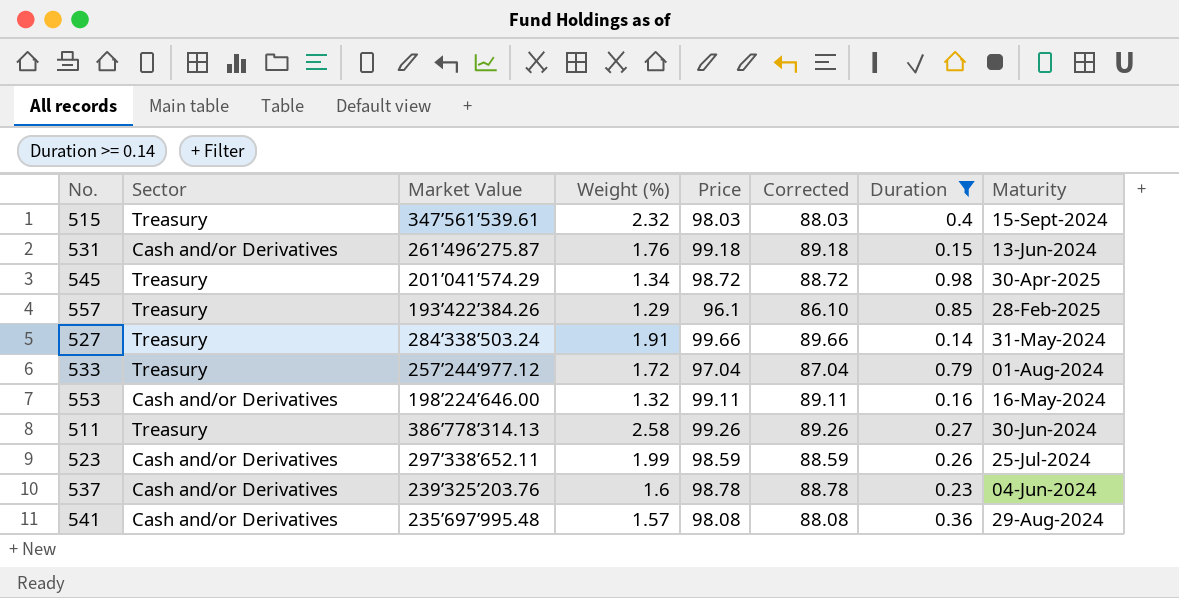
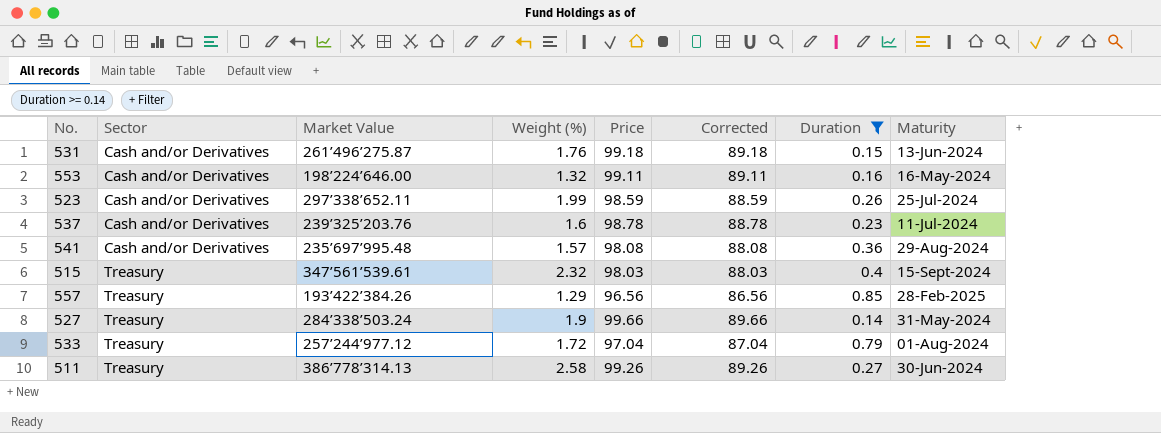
row order: none -> Sector ascending
row 545: Treasury | 201’041’574.29 | 1.34 | 98.72 | 88.72 | 0.98 | 30-Apr-2025 -> none
537 | Maturity: 04-Jun-2024 -> 11-Jul-2024
557 | Price: 96.1 -> 96.56
557 | Corrected: 86.10 -> 86.56
527 | Weight (%): 1.91 -> 1.9

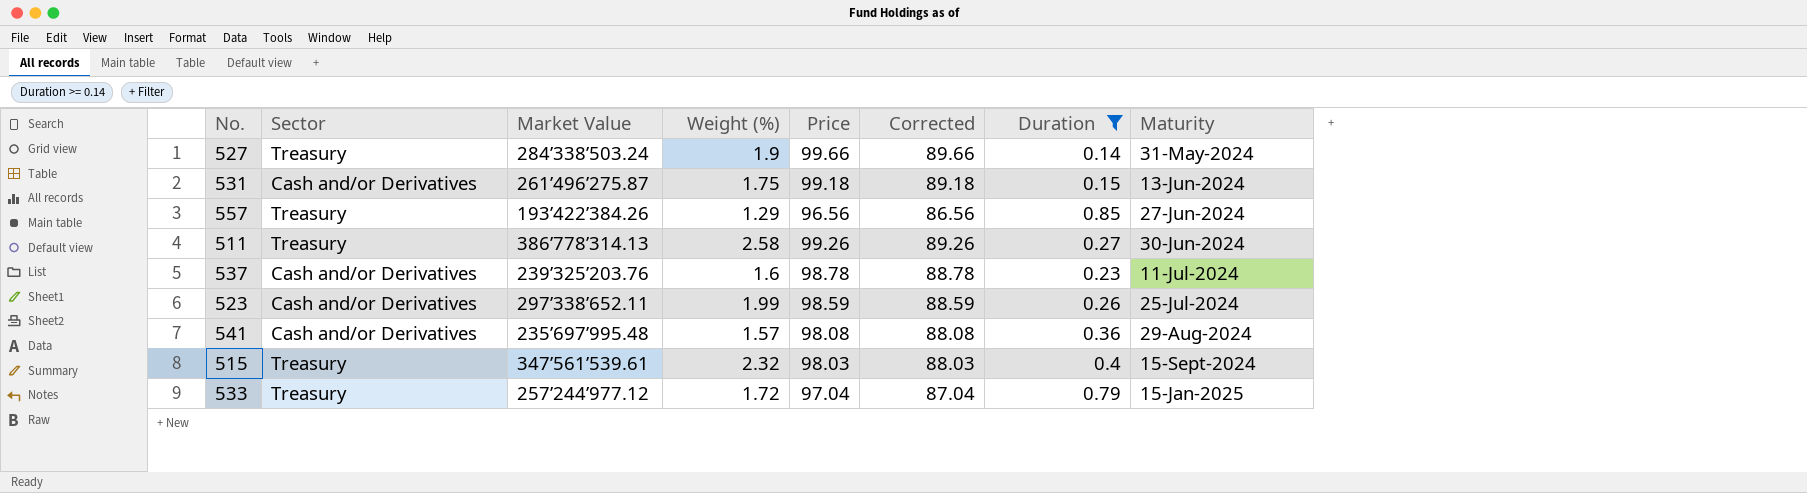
row order: Sector ascending -> Maturity ascending
row 553: Cash and/or Derivatives | 198’224’646.00 | 1.32 | 99.11 | 89.11 | 0.16 | 16-May-2024 -> none
531 | Weight (%): 1.76 -> 1.75
557 | Maturity: 28-Feb-2025 -> 27-Jun-2024
533 | Maturity: 01-Aug-2024 -> 15-Jan-2025

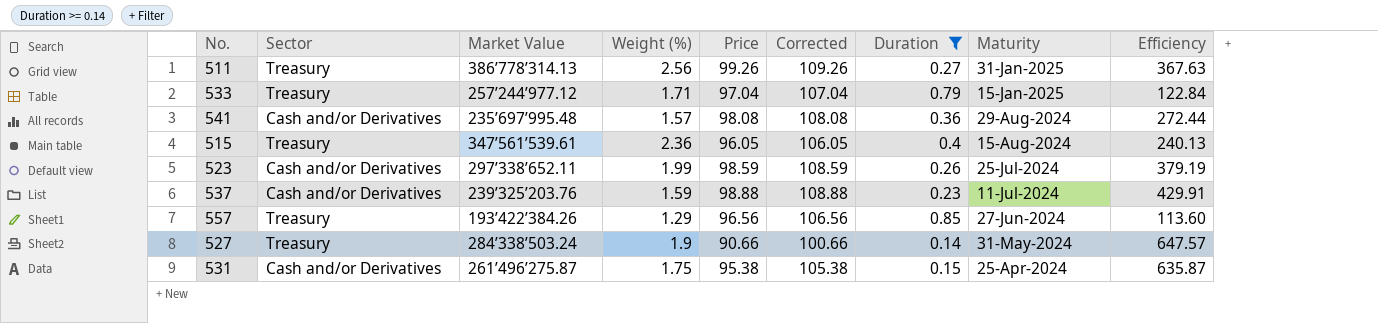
row order: Maturity ascending -> Maturity descending
column Corrected | formula: [Price] - 10 -> [Price] + 10
column Efficiency | formula: none -> [Price] / [Duration]
511 | Weight (%): 2.58 -> 2.56
511 | Maturity: 30-Jun-2024 -> 31-Jan-2025
533 | Weight (%): 1.72 -> 1.71
515 | Weight (%): 2.32 -> 2.36
515 | Price: 98.03 -> 96.05
515 | Maturity: 15-Sept-2024 -> 15-Aug-2024
537 | Weight (%): 1.6 -> 1.59
537 | Price: 98.78 -> 98.88
527 | Price: 99.66 -> 90.66
531 | Price: 99.18 -> 95.38
531 | Maturity: 13-Jun-2024 -> 25-Apr-2024

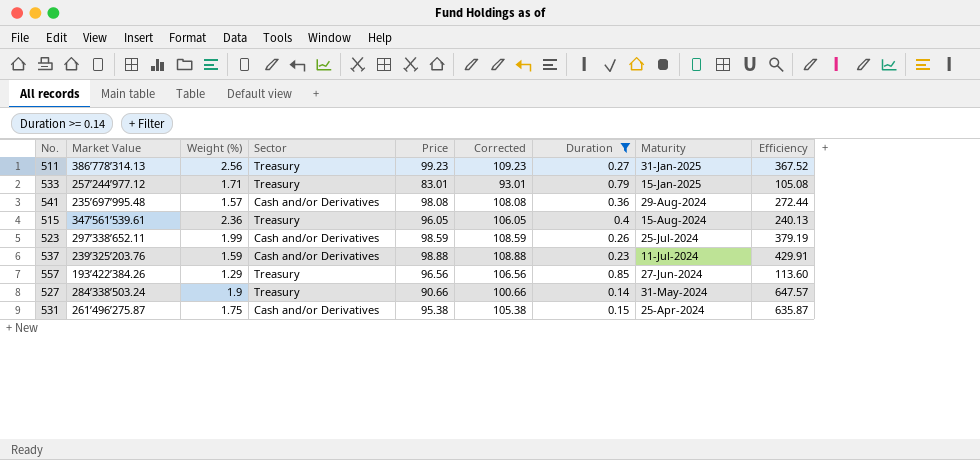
column Sector | position: 2 -> 4
511 | Price: 99.26 -> 99.23
511 | Corrected: 109.26 -> 109.23
511 | Efficiency: 367.63 -> 367.52
533 | Price: 97.04 -> 83.01
533 | Corrected: 107.04 -> 93.01
533 | Efficiency: 122.84 -> 105.08

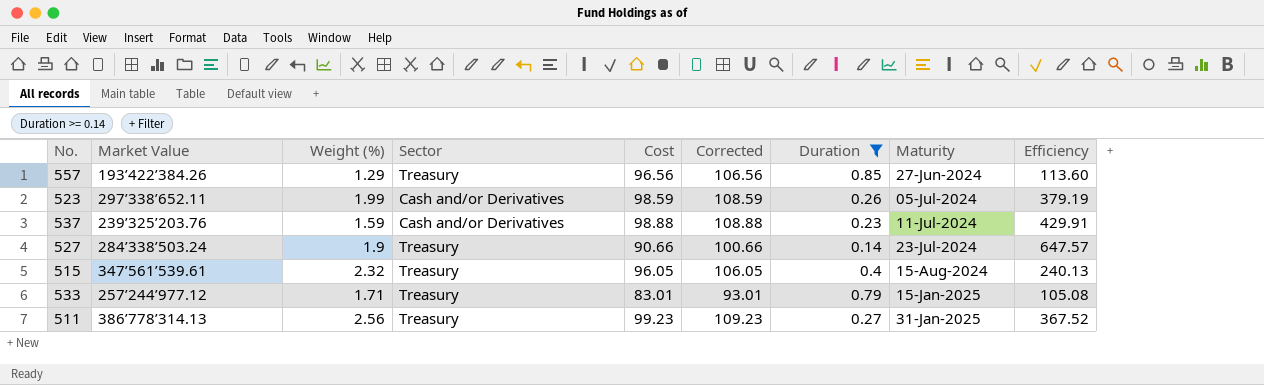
row order: Maturity descending -> Maturity ascending
column name: Price -> Cost
row 541: 235’697’995.48 | 1.57 | Cash and/or Derivatives | 98.08 | 108.08 | 0.36 | 29-Aug-2024 | 272.44 -> none
row 531: 261’496’275.87 | 1.75 | Cash and/or Derivatives | 95.38 | 105.38 | 0.15 | 25-Apr-2024 | 635.87 -> none
523 | Maturity: 25-Jul-2024 -> 05-Jul-2024
527 | Maturity: 31-May-2024 -> 23-Jul-2024
515 | Weight (%): 2.36 -> 2.32

